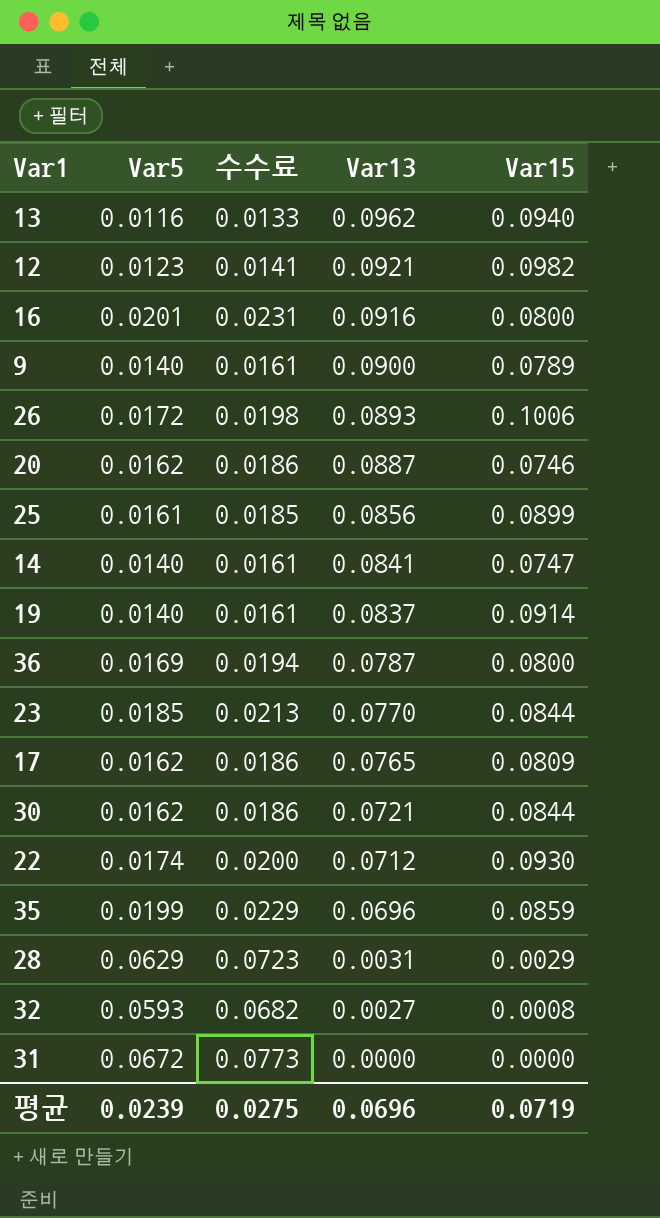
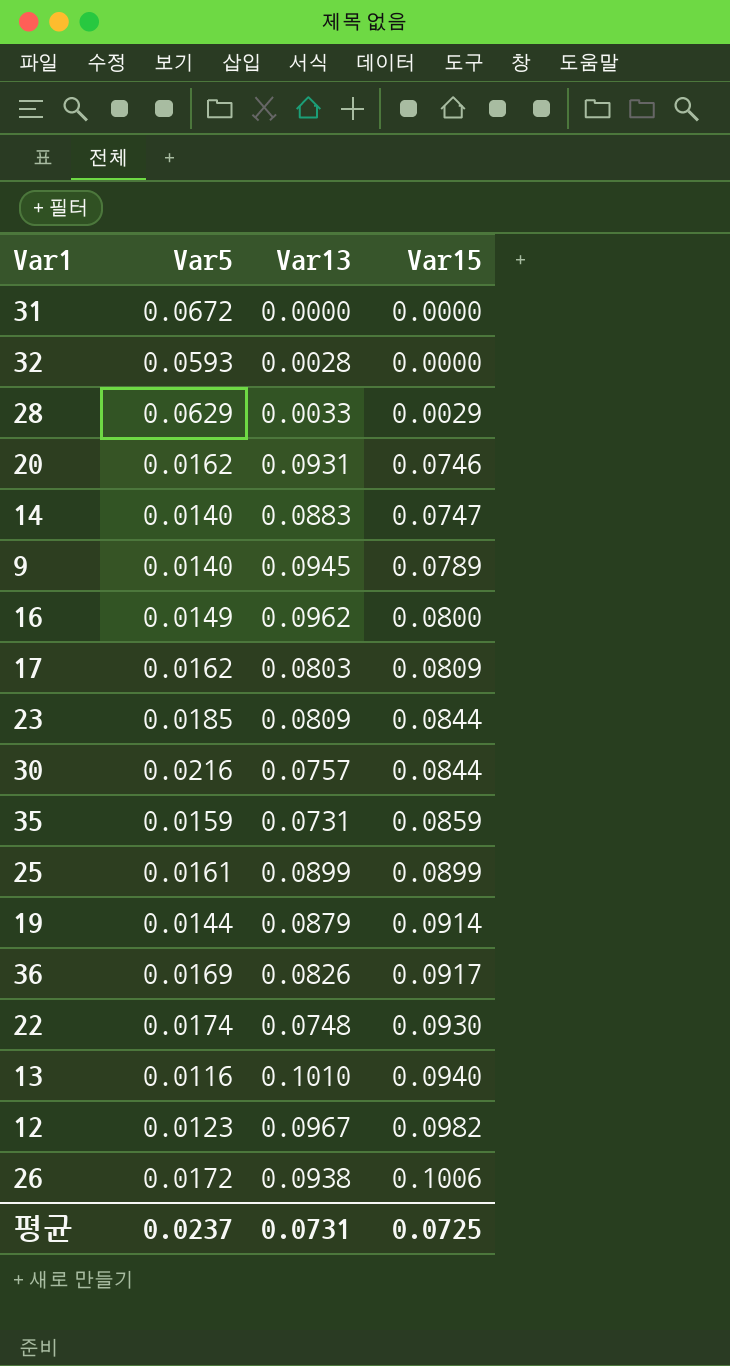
row order: Var13 descending -> Var15 ascending
column 수수료 | formula: [Var5] * 1.15 -> none
32 | Var13: 0.0027 -> 0.0028
32 | Var15: 0.0008 -> 0.0000
28 | Var13: 0.0031 -> 0.0033
20 | Var13: 0.0887 -> 0.0931
14 | Var13: 0.0841 -> 0.0883
9 | Var13: 0.0900 -> 0.0945
16 | Var5: 0.0201 -> 0.0149
16 | Var13: 0.0916 -> 0.0962
17 | Var13: 0.0765 -> 0.0803
23 | Var13: 0.0770 -> 0.0809
30 | Var5: 0.0162 -> 0.0216
30 | Var13: 0.0721 -> 0.0757
35 | Var5: 0.0199 -> 0.0159
35 | Var13: 0.0696 -> 0.0731
25 | Var13: 0.0856 -> 0.0899
19 | Var5: 0.0140 -> 0.0144
19 | Var13: 0.0837 -> 0.0879
36 | Var13: 0.0787 -> 0.0826
36 | Var15: 0.0800 -> 0.0917
22 | Var13: 0.0712 -> 0.0748
13 | Var13: 0.0962 -> 0.1010
12 | Var13: 0.0921 -> 0.0967
26 | Var13: 0.0893 -> 0.0938
평균 | Var5: 0.0239 -> 0.0237
평균 | Var13: 0.0696 -> 0.0731
평균 | Var15: 0.0719 -> 0.0725

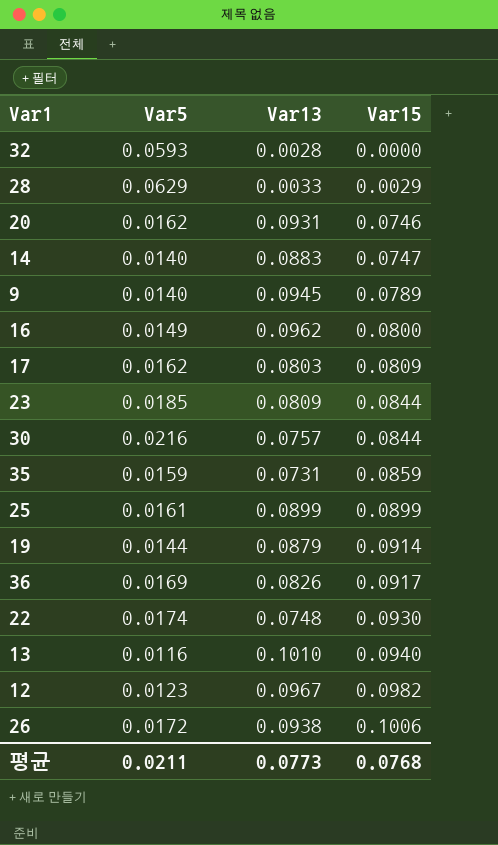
row 31: 0.0672 | 0.0000 | 0.0000 -> none
평균 | Var5: 0.0237 -> 0.0211
평균 | Var13: 0.0731 -> 0.0773
평균 | Var15: 0.0725 -> 0.0768

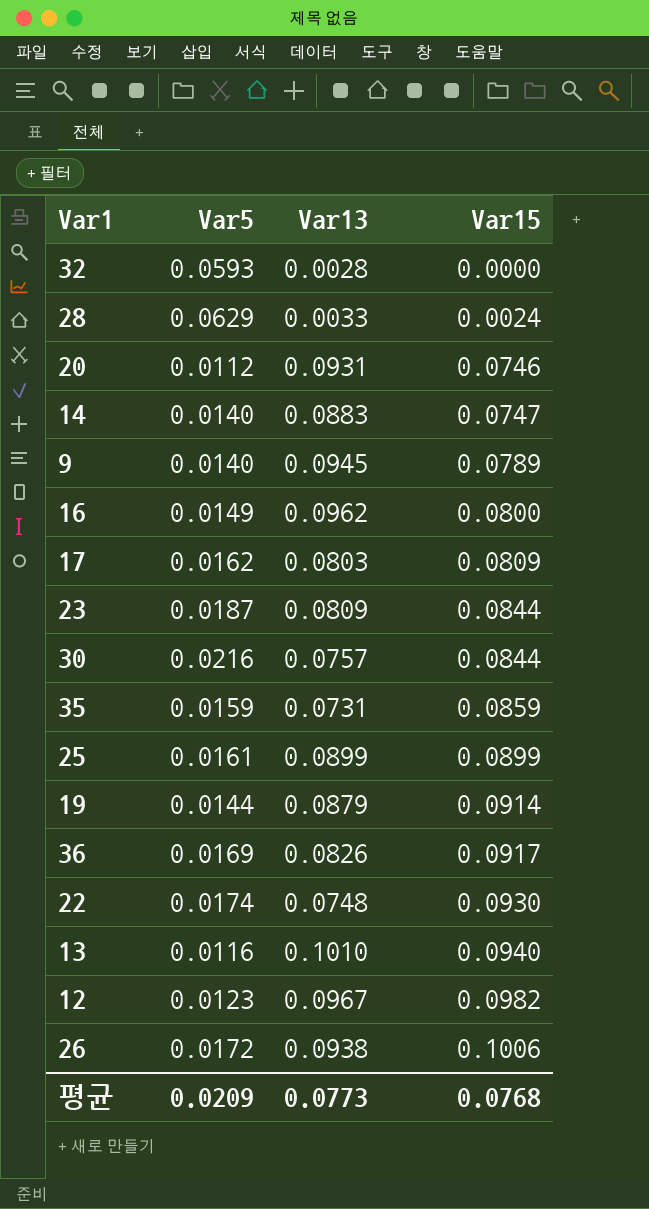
28 | Var15: 0.0029 -> 0.0024
20 | Var5: 0.0162 -> 0.0112
23 | Var5: 0.0185 -> 0.0187
평균 | Var5: 0.0211 -> 0.0209

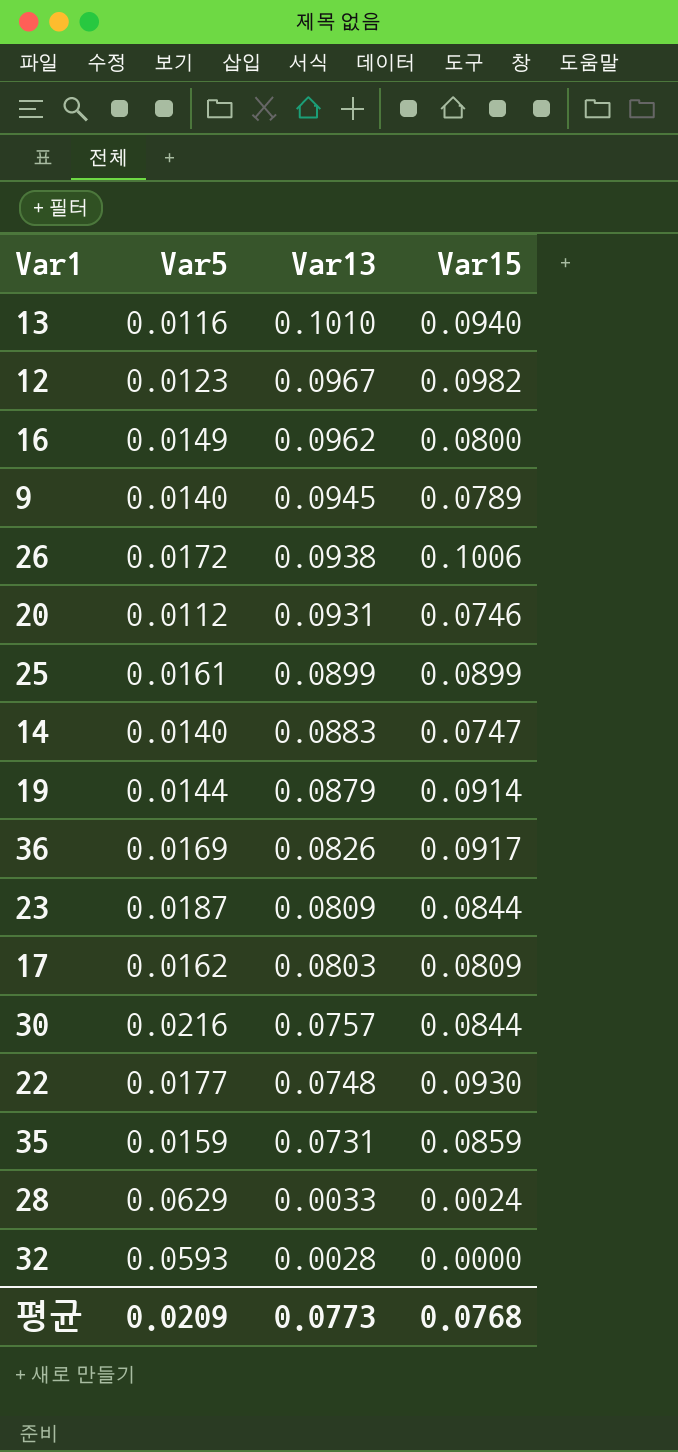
row order: Var15 ascending -> Var13 descending
22 | Var5: 0.0174 -> 0.0177

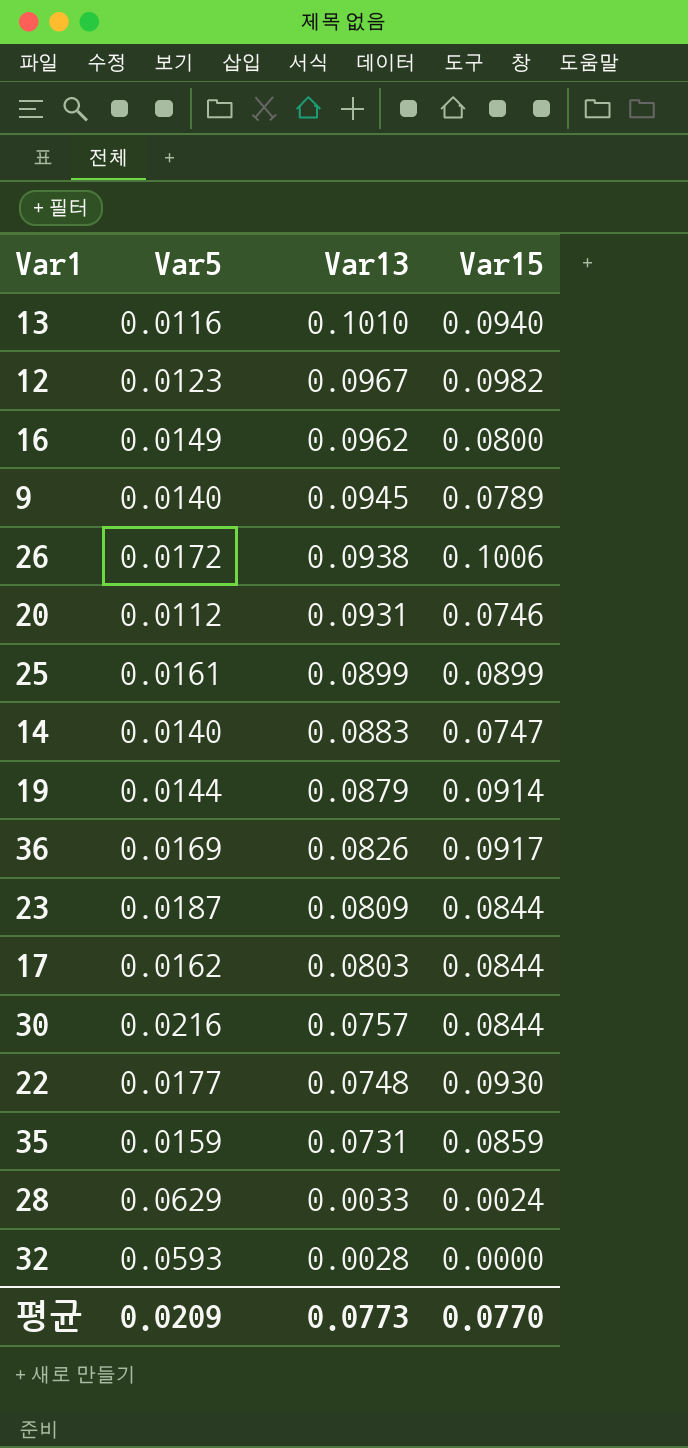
17 | Var15: 0.0809 -> 0.0844
평균 | Var15: 0.0768 -> 0.0770

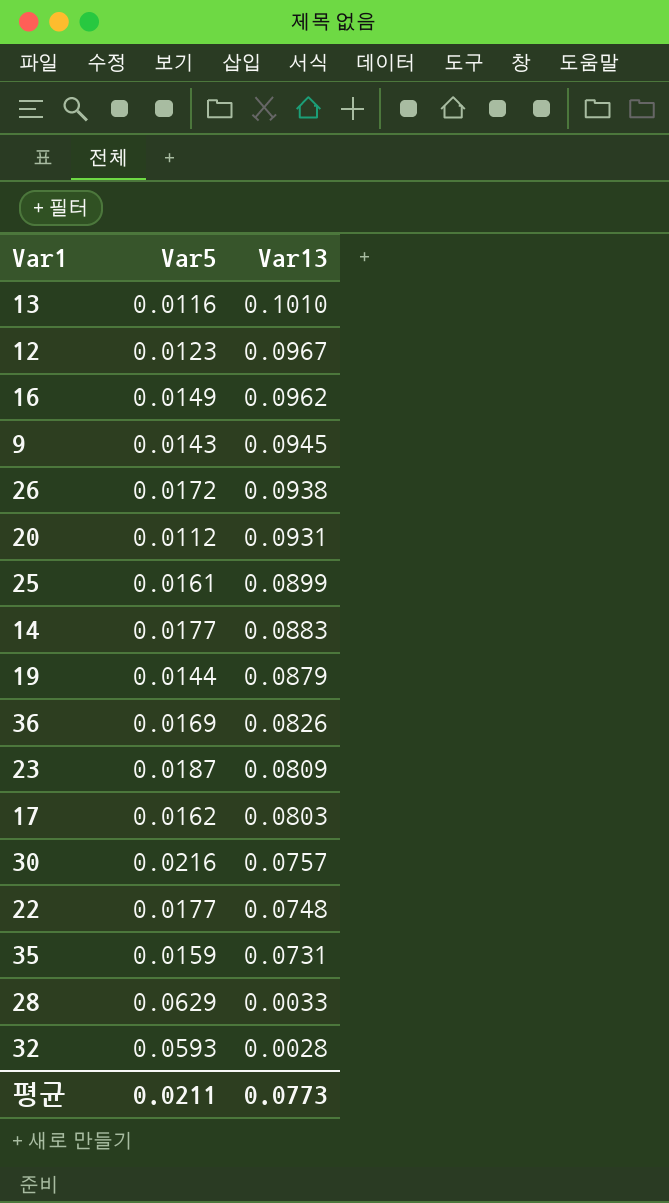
column Var15 | position: 4 -> none
9 | Var5: 0.0140 -> 0.0143
14 | Var5: 0.0140 -> 0.0177
평균 | Var5: 0.0209 -> 0.0211

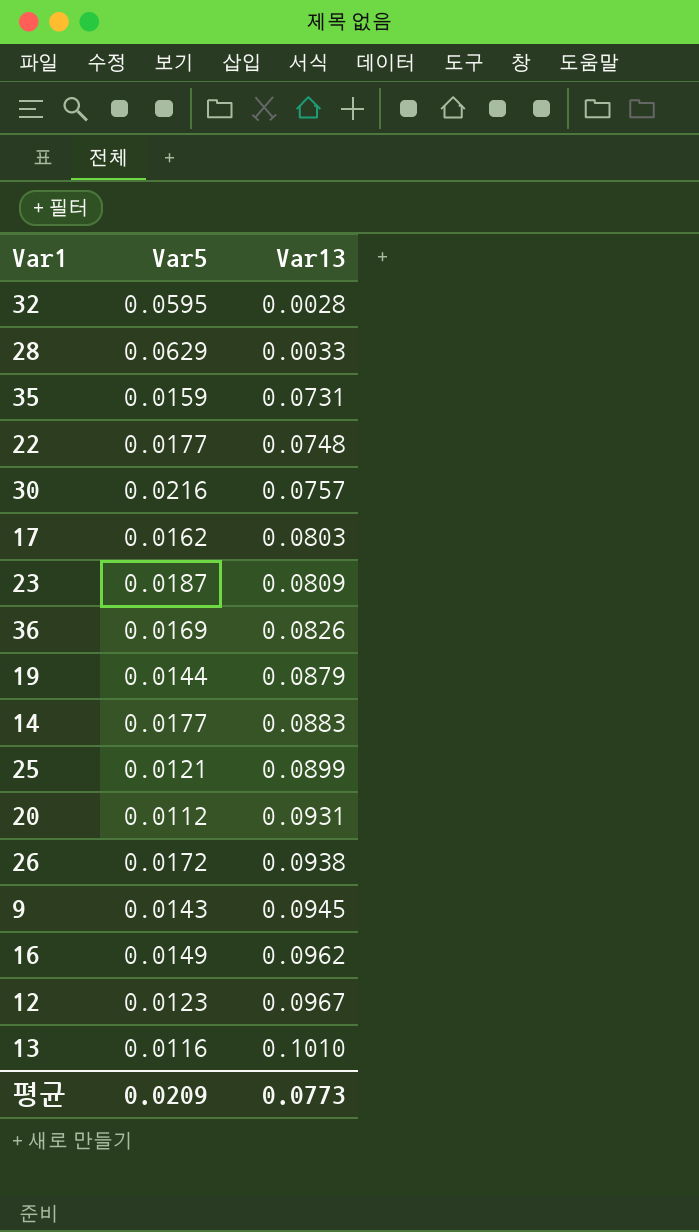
row order: Var13 descending -> Var13 ascending
32 | Var5: 0.0593 -> 0.0595
25 | Var5: 0.0161 -> 0.0121
평균 | Var5: 0.0211 -> 0.0209

